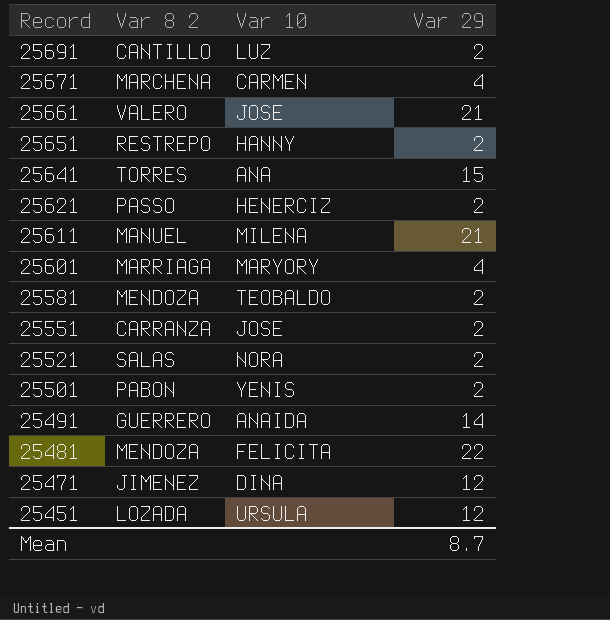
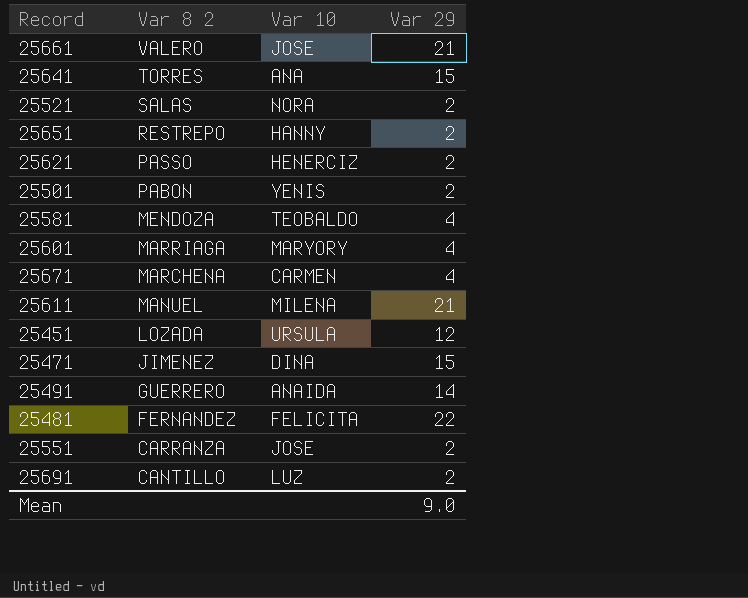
row order: Record descending -> Var 8 2 descending
25581 | Var 29: 2 -> 4
25471 | Var 29: 12 -> 15
25481 | Var 8 2: MENDOZA -> FERNANDEZ
Mean | Var 29: 8.7 -> 9.0

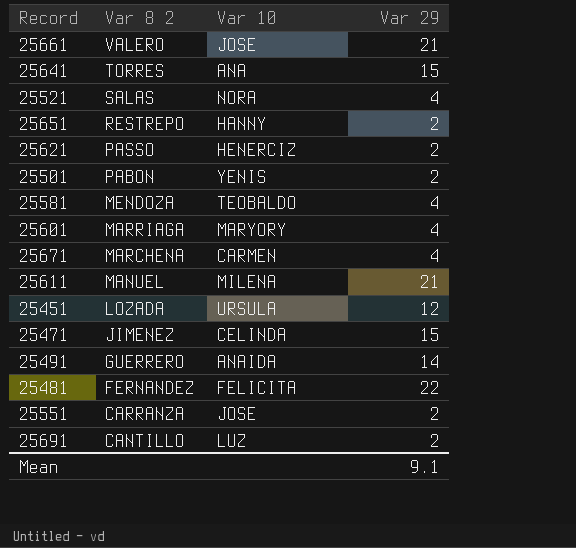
25521 | Var 29: 2 -> 4
25471 | Var 10: DINA -> CELINDA
Mean | Var 29: 9.0 -> 9.1

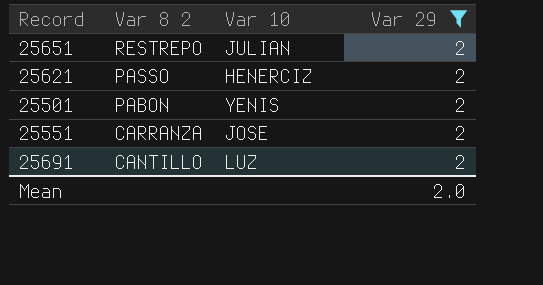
filter: none -> Var 29 = 2
25651 | Var 10: HANNY -> JULIAN
Mean | Var 29: 9.1 -> 2.0

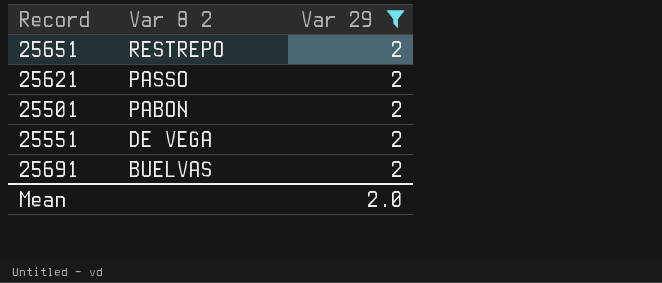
column Var 10 | position: 3 -> none
25551 | Var 8 2: CARRANZA -> DE VEGA
25691 | Var 8 2: CANTILLO -> BUELVAS

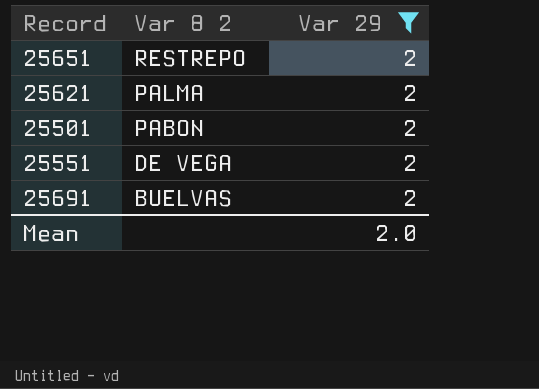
25621 | Var 8 2: PASSO -> PALMA

